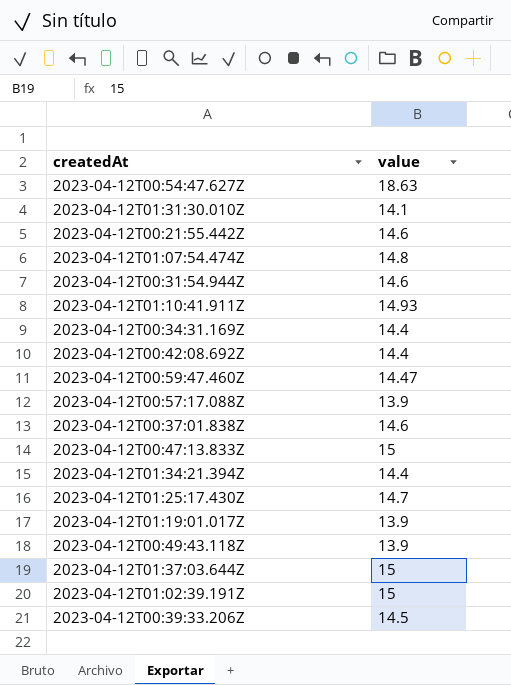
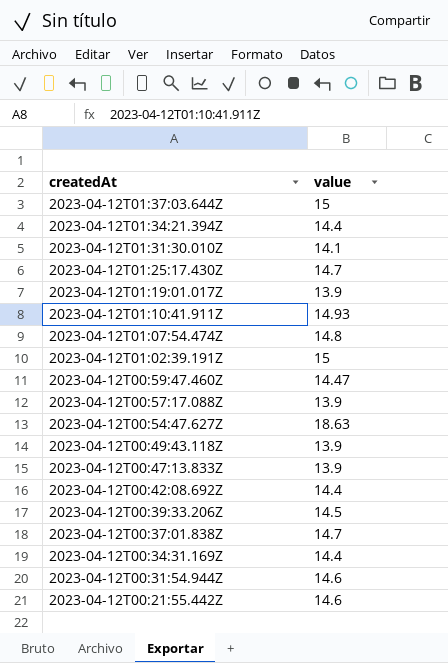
row order: none -> createdAt descending
2023-04-12T00:47:13.833Z | value: 15 -> 13.9
2023-04-12T00:37:01.838Z | value: 14.6 -> 14.7

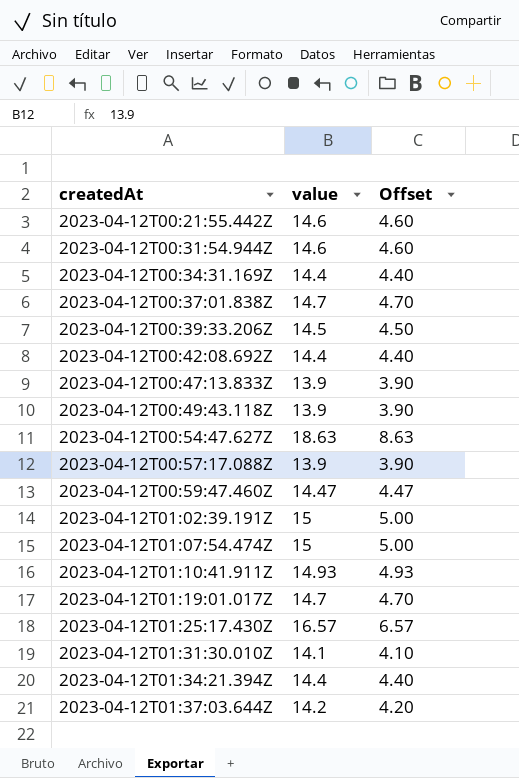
row order: createdAt descending -> createdAt ascending
column Offset | formula: none -> [value] - 10
2023-04-12T01:07:54.474Z | value: 14.8 -> 15
2023-04-12T01:19:01.017Z | value: 13.9 -> 14.7
2023-04-12T01:25:17.430Z | value: 14.7 -> 16.57
2023-04-12T01:37:03.644Z | value: 15 -> 14.2

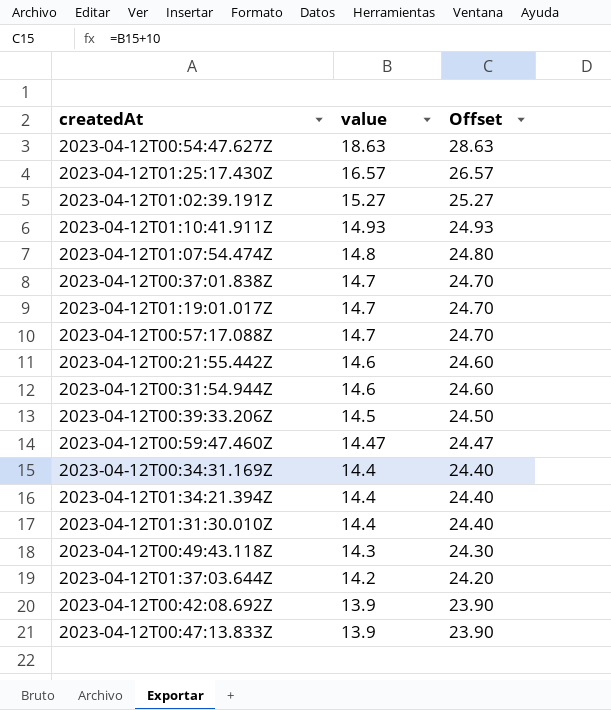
row order: createdAt ascending -> value descending
column Offset | formula: [value] - 10 -> [value] + 10
2023-04-12T01:02:39.191Z | value: 15 -> 15.27
2023-04-12T01:07:54.474Z | value: 15 -> 14.8
2023-04-12T00:57:17.088Z | value: 13.9 -> 14.7
2023-04-12T01:31:30.010Z | value: 14.1 -> 14.4
2023-04-12T00:49:43.118Z | value: 13.9 -> 14.3
2023-04-12T00:42:08.692Z | value: 14.4 -> 13.9

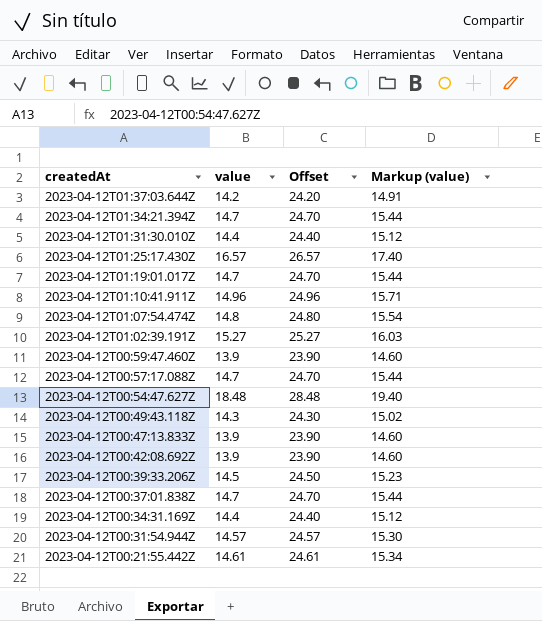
row order: value descending -> createdAt descending
column Markup (value) | formula: none -> [value] * 1.05
2023-04-12T01:34:21.394Z | value: 14.4 -> 14.7
2023-04-12T01:34:21.394Z | Offset: 24.40 -> 24.70
2023-04-12T01:10:41.911Z | value: 14.93 -> 14.96
2023-04-12T01:10:41.911Z | Offset: 24.93 -> 24.96
2023-04-12T00:59:47.460Z | value: 14.47 -> 13.9
2023-04-12T00:59:47.460Z | Offset: 24.47 -> 23.90
2023-04-12T00:54:47.627Z | value: 18.63 -> 18.48
2023-04-12T00:54:47.627Z | Offset: 28.63 -> 28.48
2023-04-12T00:31:54.944Z | value: 14.6 -> 14.57
2023-04-12T00:31:54.944Z | Offset: 24.60 -> 24.57
2023-04-12T00:21:55.442Z | value: 14.6 -> 14.61
2023-04-12T00:21:55.442Z | Offset: 24.60 -> 24.61

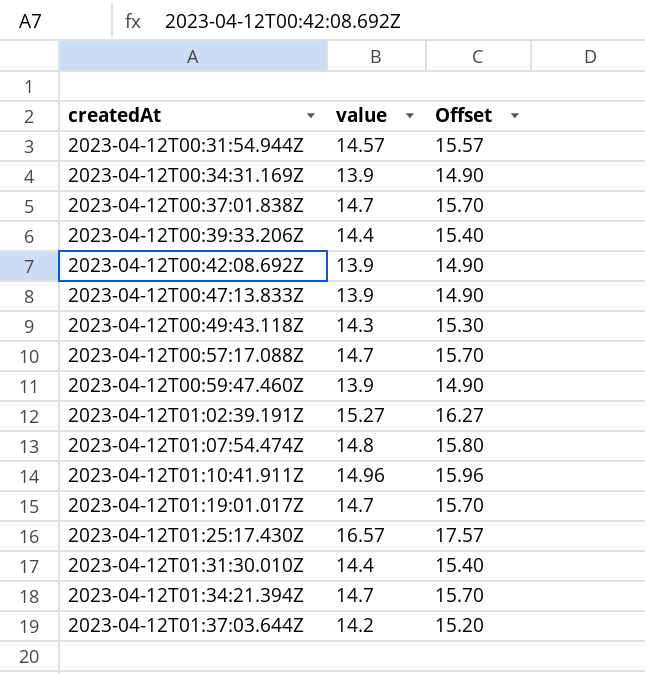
row order: createdAt descending -> createdAt ascending
column Markup (value) | formula: [value] * 1.05 -> none
column Offset | formula: [value] + 10 -> [value] + 1
row 2023-04-12T00:54:47.627Z: 18.48 | 28.48 | 19.40 -> none
row 2023-04-12T00:21:55.442Z: 14.61 | 24.61 | 15.34 -> none
2023-04-12T00:34:31.169Z | value: 14.4 -> 13.9
2023-04-12T00:39:33.206Z | value: 14.5 -> 14.4

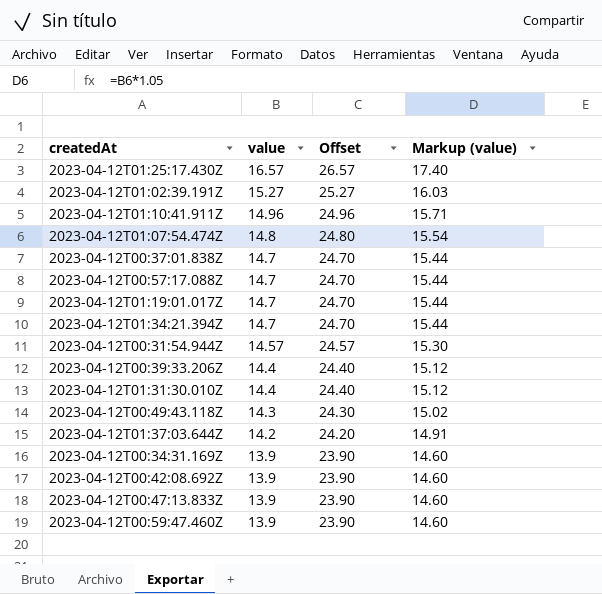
row order: createdAt ascending -> value descending
column Offset | formula: [value] + 1 -> [value] + 10
column Markup (value) | formula: none -> [value] * 1.05

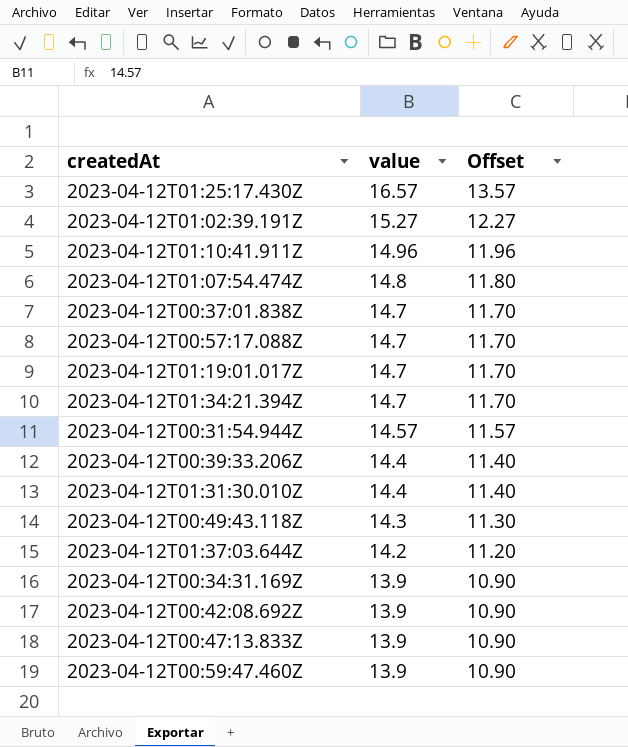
column Markup (value) | formula: [value] * 1.05 -> none
column Offset | formula: [value] + 10 -> [value] - 3

